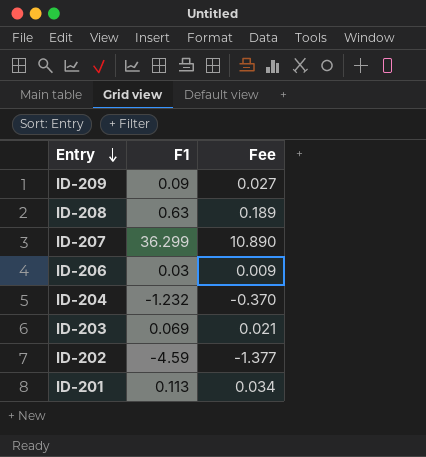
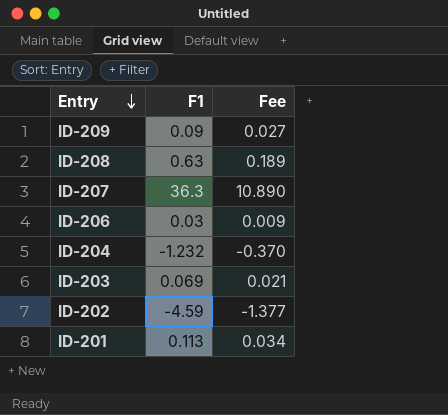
ID-207 | F1: 36.299 -> 36.3

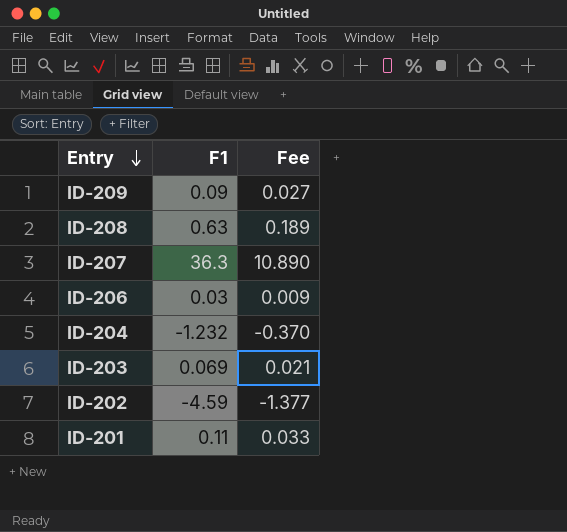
ID-201 | F1: 0.113 -> 0.11
ID-201 | Fee: 0.034 -> 0.033

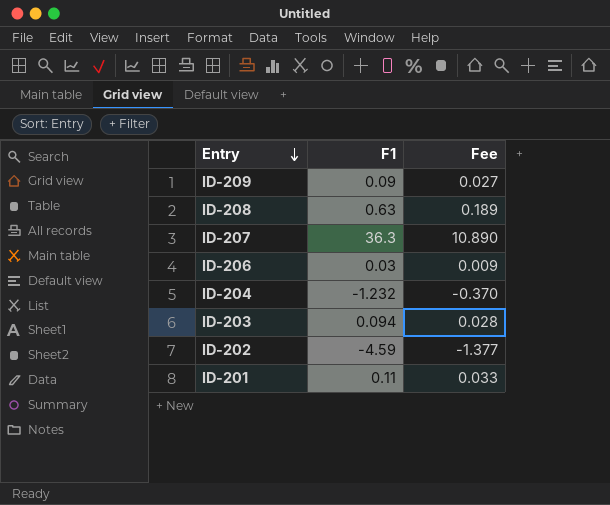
ID-203 | F1: 0.069 -> 0.094
ID-203 | Fee: 0.021 -> 0.028

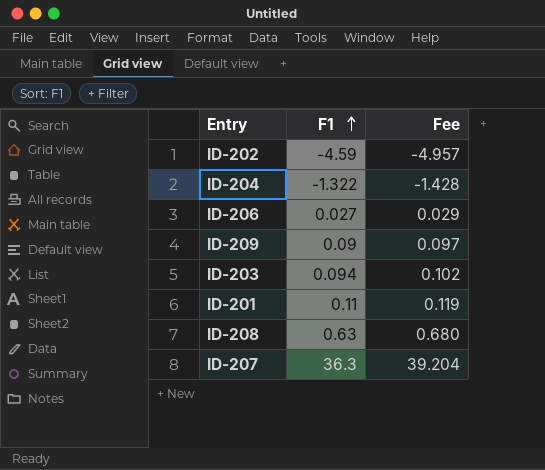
row order: Entry descending -> F1 ascending
column Fee | formula: [F1] * 0.3 -> [F1] * 1.08
ID-204 | F1: -1.232 -> -1.322
ID-206 | F1: 0.03 -> 0.027

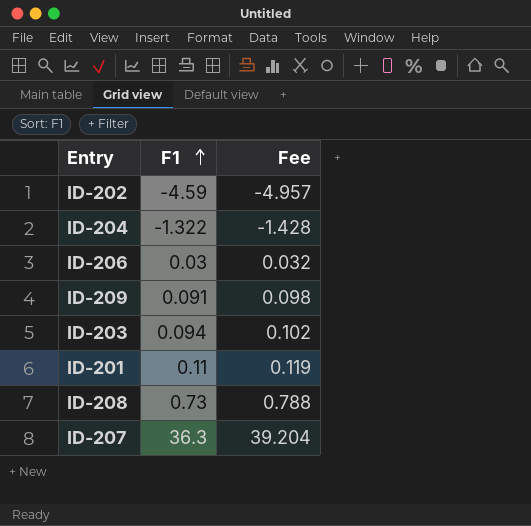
ID-206 | F1: 0.027 -> 0.03
ID-206 | Fee: 0.029 -> 0.032
ID-209 | F1: 0.09 -> 0.091
ID-209 | Fee: 0.097 -> 0.098
ID-208 | F1: 0.63 -> 0.73
ID-208 | Fee: 0.680 -> 0.788

